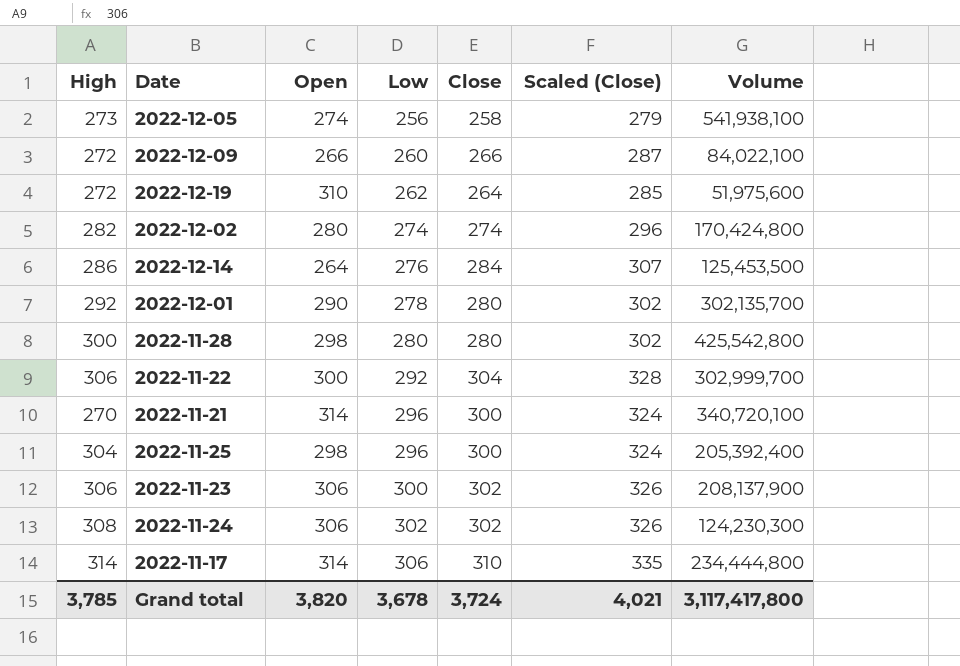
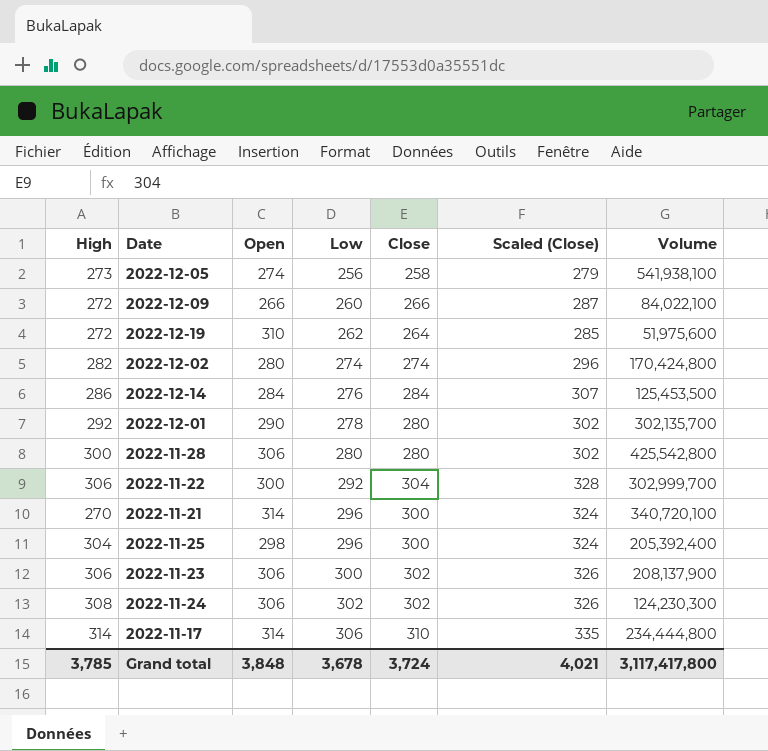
2022-12-14 | Open: 264 -> 284
2022-11-28 | Open: 298 -> 306
Grand total | Open: 3,820 -> 3,848

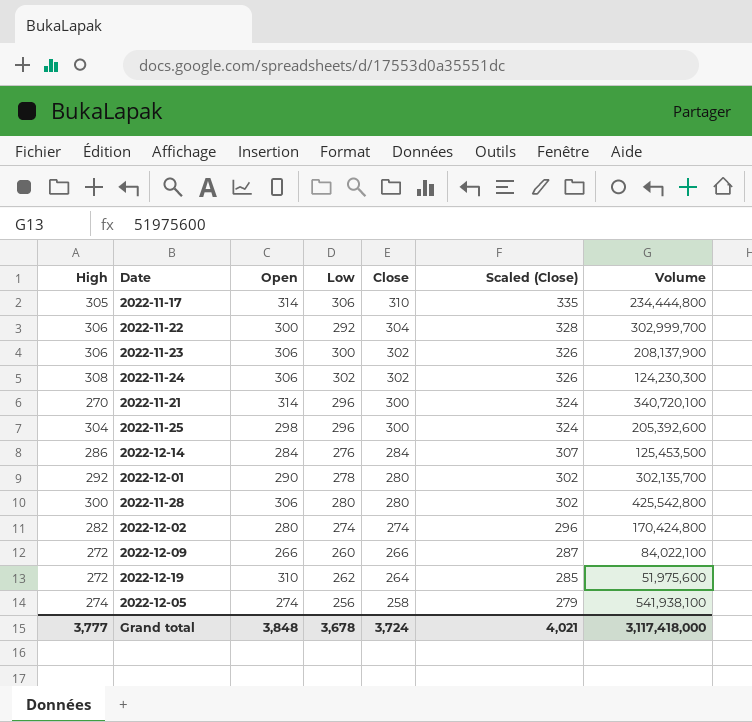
row order: Low ascending -> Close descending
2022-11-17 | High: 314 -> 305
2022-11-25 | Volume: 205,392,400 -> 205,392,600
2022-12-05 | High: 273 -> 274
Grand total | High: 3,785 -> 3,777
Grand total | Volume: 3,117,417,800 -> 3,117,418,000

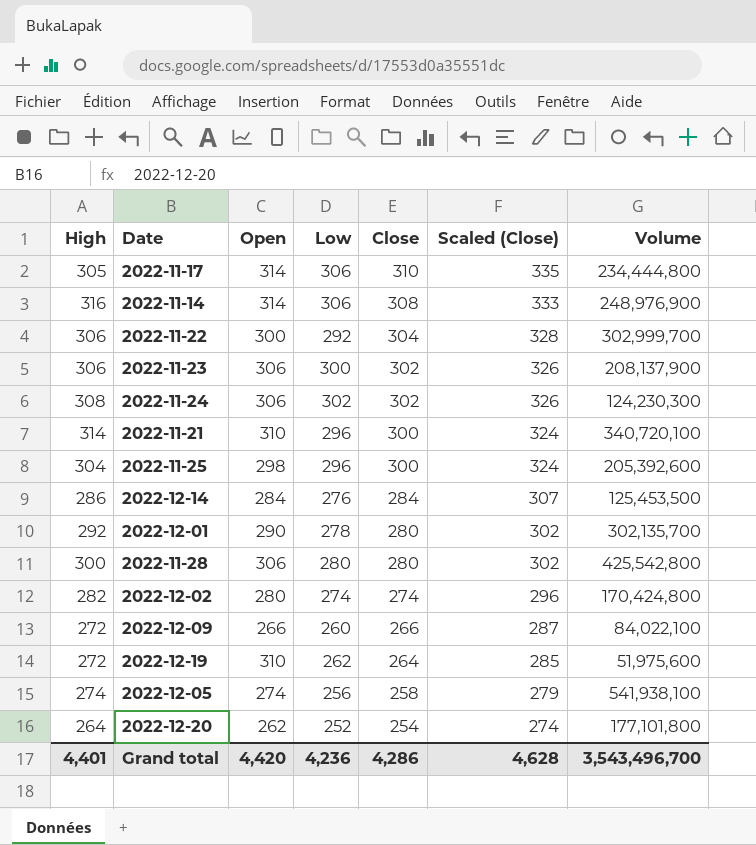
row 2022-11-14: none -> 316 | 314 | 306 | 308 | 333 | 248,976,900
2022-11-21 | High: 270 -> 314
2022-11-21 | Open: 314 -> 310
row 2022-12-20: none -> 264 | 262 | 252 | 254 | 274 | 177,101,800
Grand total | High: 3,777 -> 4,401
Grand total | Open: 3,848 -> 4,420
Grand total | Low: 3,678 -> 4,236
Grand total | Close: 3,724 -> 4,286
Grand total | Scaled (Close): 4,021 -> 4,628
Grand total | Volume: 3,117,418,000 -> 3,543,496,700

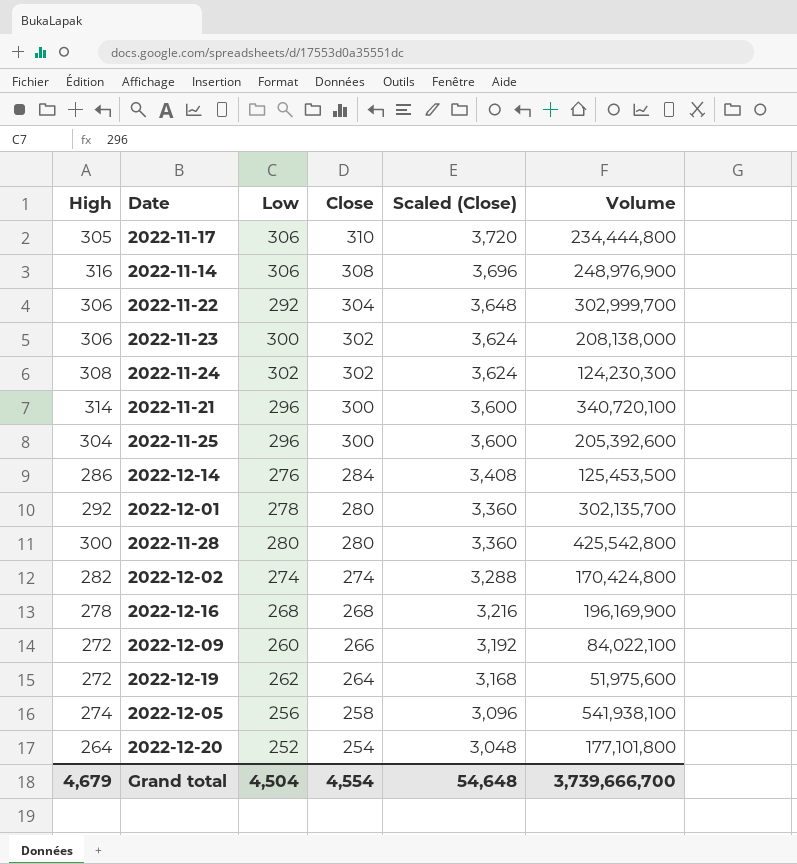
column Open | position: 3 -> none
column Scaled (Close) | formula: [Close] * 1.08 -> [Close] * 12
2022-11-23 | Volume: 208,137,900 -> 208,138,000
row 2022-12-16: none -> 278 | 268 | 268 | 3,216 | 196,169,900
Grand total | High: 4,401 -> 4,679
Grand total | Low: 4,236 -> 4,504
Grand total | Close: 4,286 -> 4,554
Grand total | Scaled (Close): 4,628 -> 54,648
Grand total | Volume: 3,543,496,700 -> 3,739,666,700

